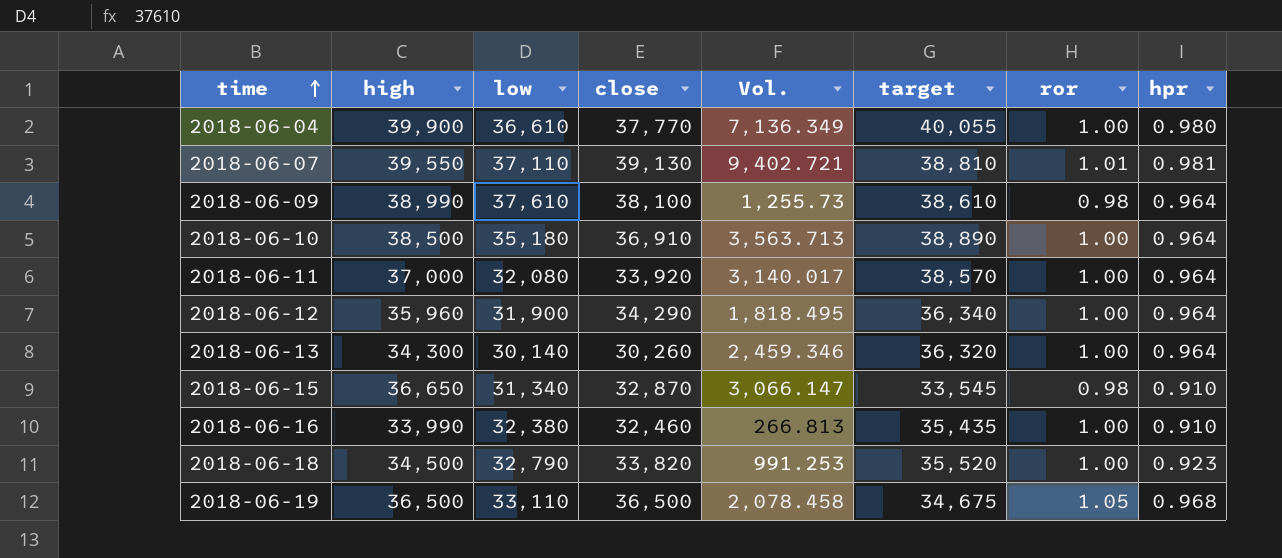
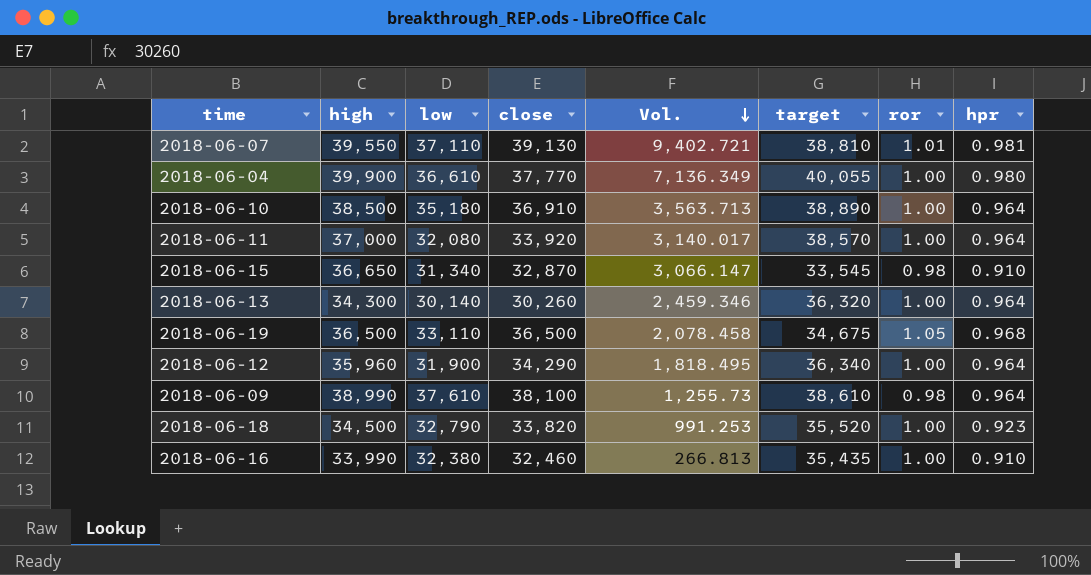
row order: time ascending -> Vol. descending

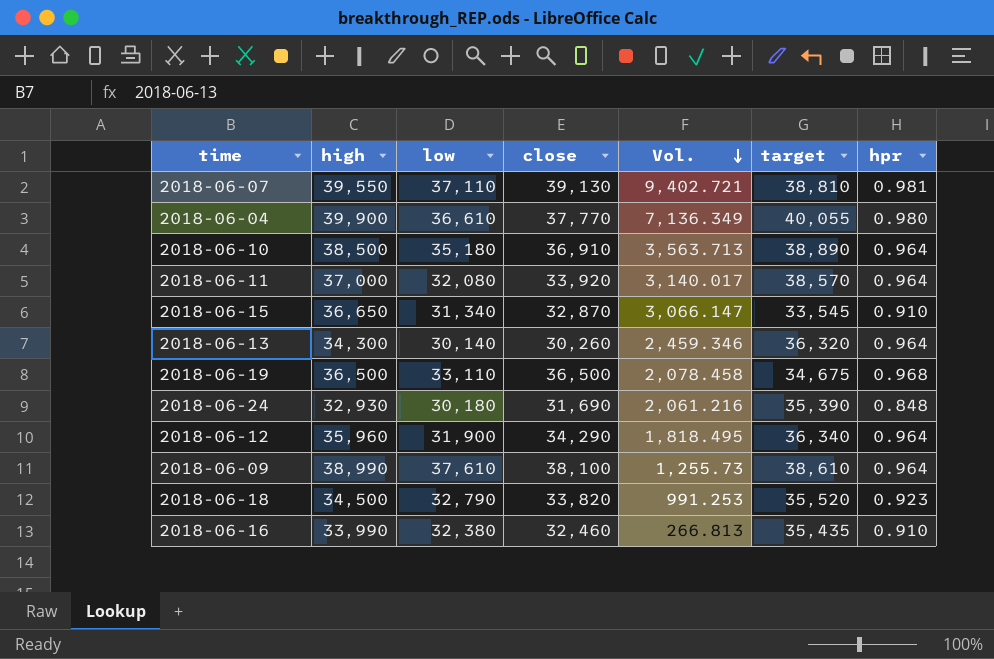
column ror | position: 7 -> none
row 2018-06-24: none -> 32,930 | 30,180 | 31,690 | 2,061.216 | 35,390 | 0.848

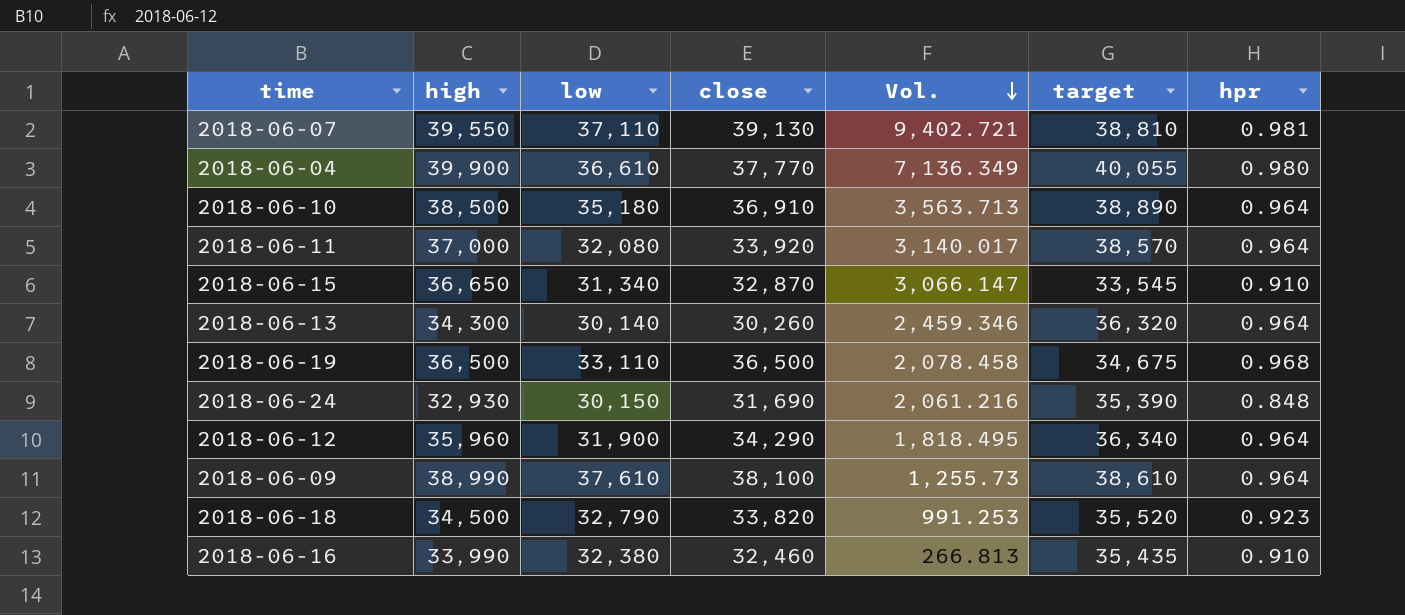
2018-06-24 | low: 30,180 -> 30,150

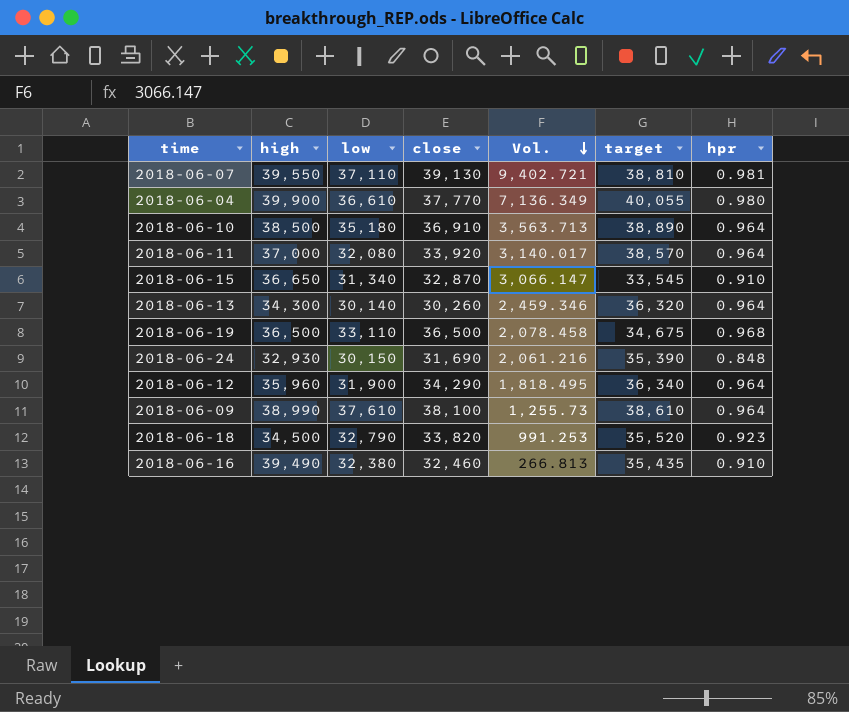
2018-06-16 | high: 33,990 -> 39,490

